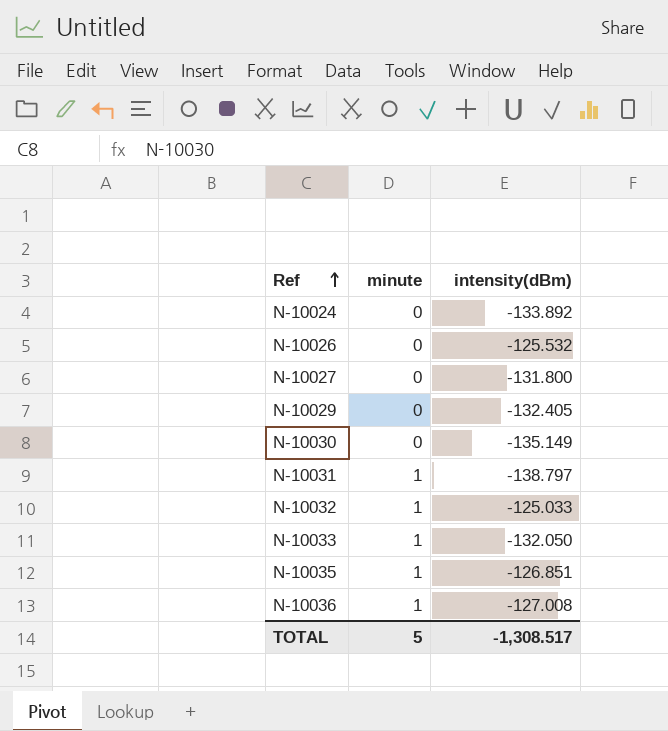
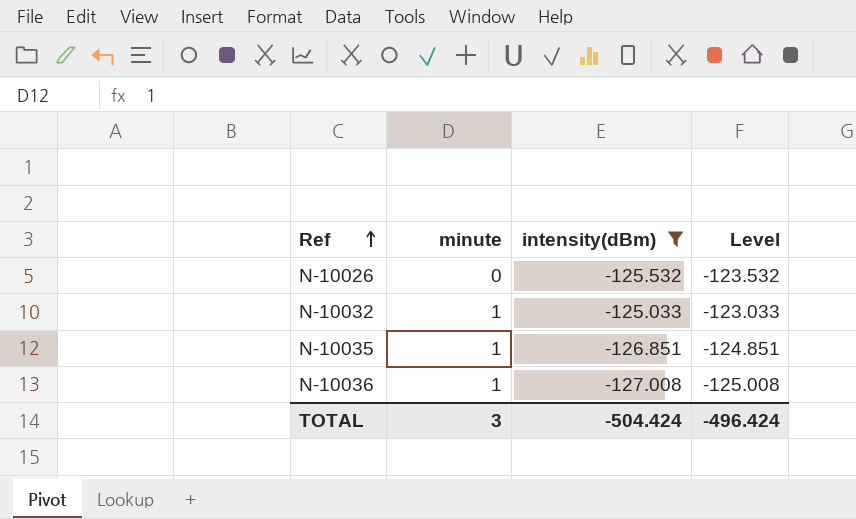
filter: none -> intensity(dBm) >= -127.008
column Level | formula: none -> [intensity(dBm)] + 2
TOTAL | minute: 5 -> 3
TOTAL | intensity(dBm): -1,308.517 -> -504.424

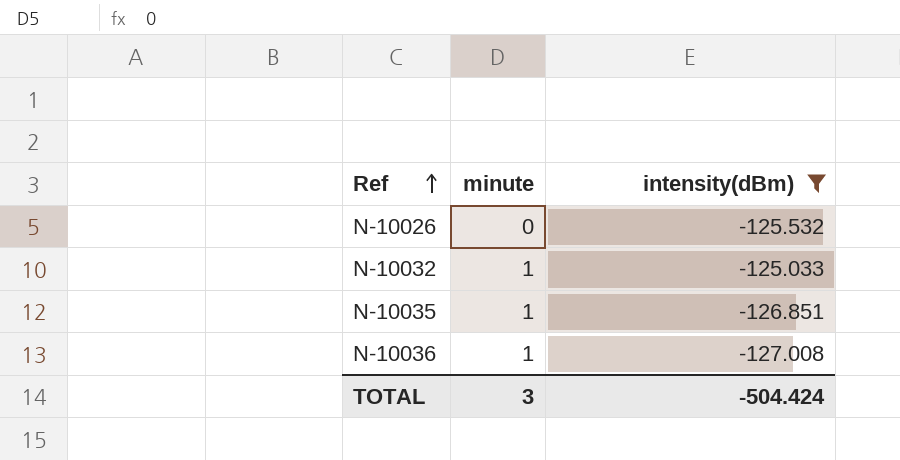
column Level | formula: [intensity(dBm)] + 2 -> none

